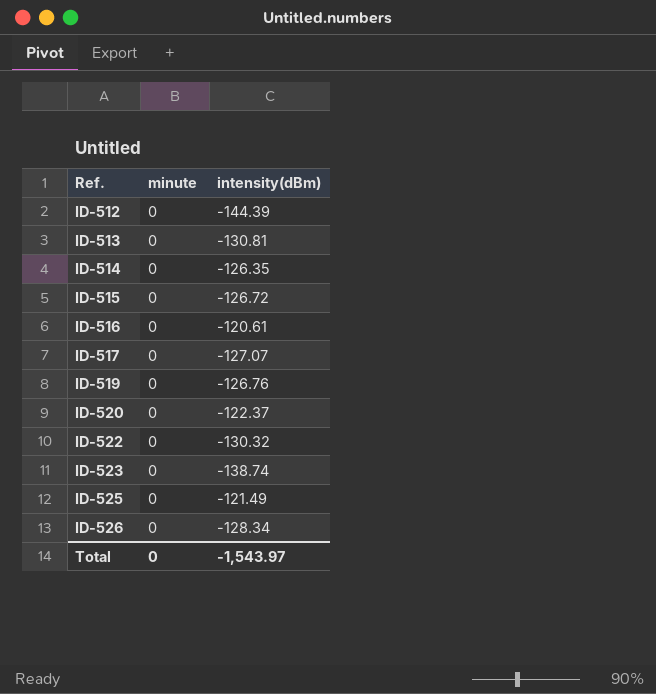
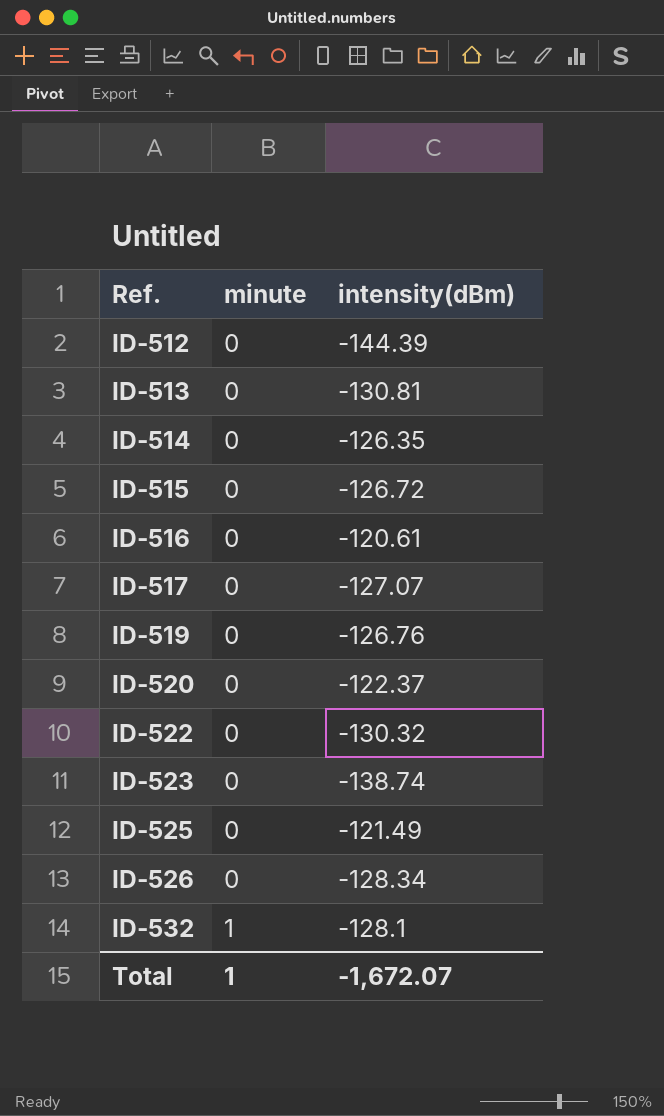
row ID-532: none -> 1 | -128.1
Total | minute: 0 -> 1
Total | intensity(dBm): -1,543.97 -> -1,672.07

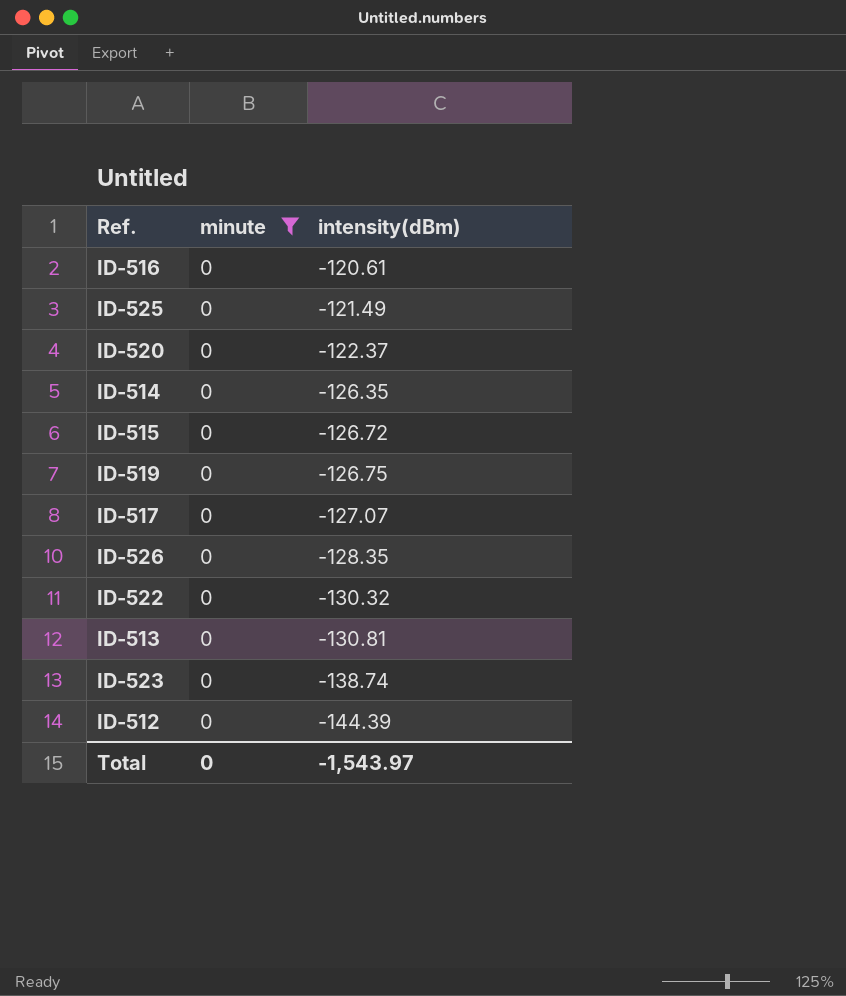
filter: none -> minute = 0
row order: Ref. ascending -> intensity(dBm) descending
ID-519 | intensity(dBm): -126.76 -> -126.75
ID-526 | intensity(dBm): -128.34 -> -128.35
Total | minute: 1 -> 0
Total | intensity(dBm): -1,672.07 -> -1,543.97

